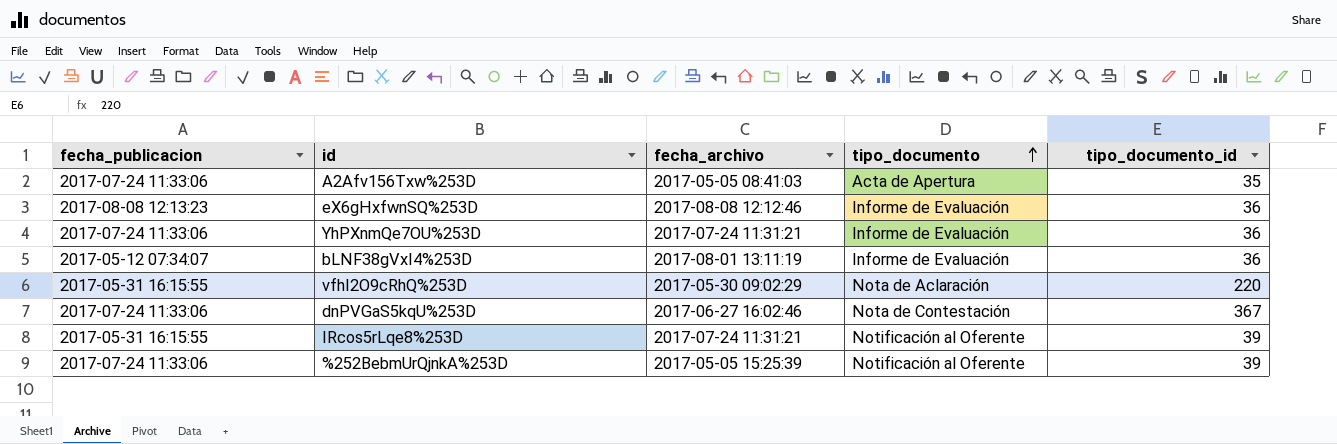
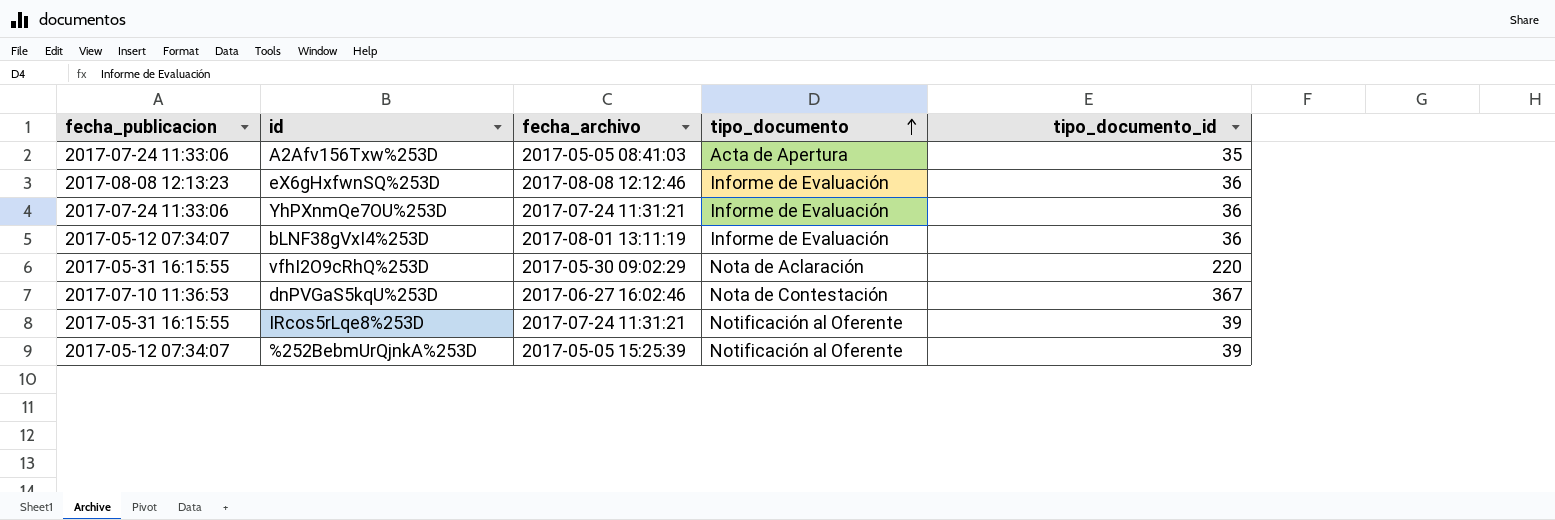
dnPVGaS5kqU%253D | fecha_publicacion: 2017-07-24 11:33:06 -> 2017-07-10 11:36:53
%252BebmUrQjnkA%253D | fecha_publicacion: 2017-07-24 11:33:06 -> 2017-05-12 07:34:07

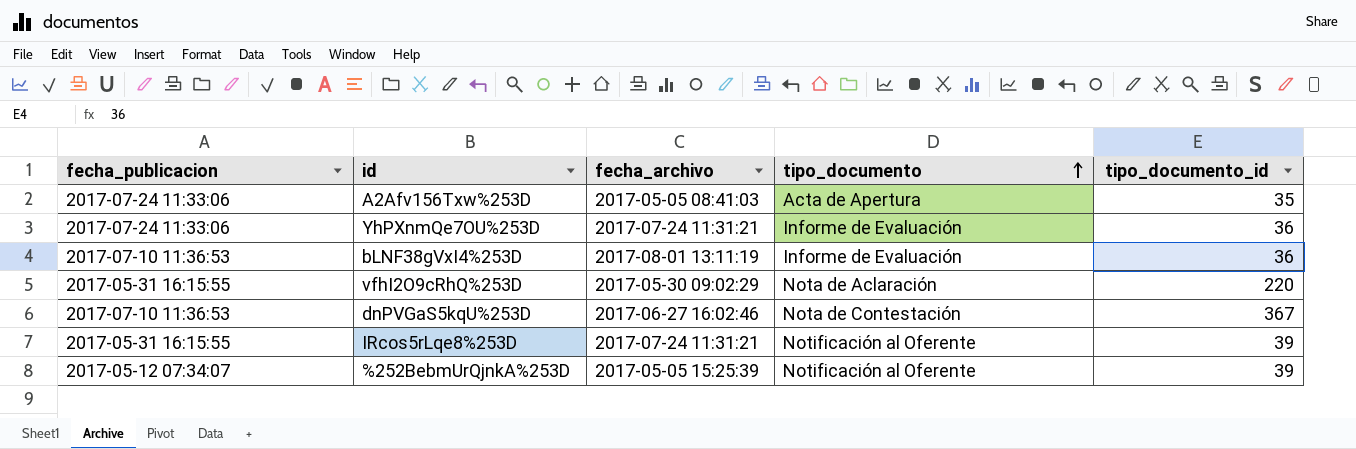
row eX6gHxfwnSQ%253D: 2017-08-08 12:13:23 | 2017-08-08 12:12:46 | Informe de Evaluación | 36 -> none
bLNF38gVxI4%253D | fecha_publicacion: 2017-05-12 07:34:07 -> 2017-07-10 11:36:53

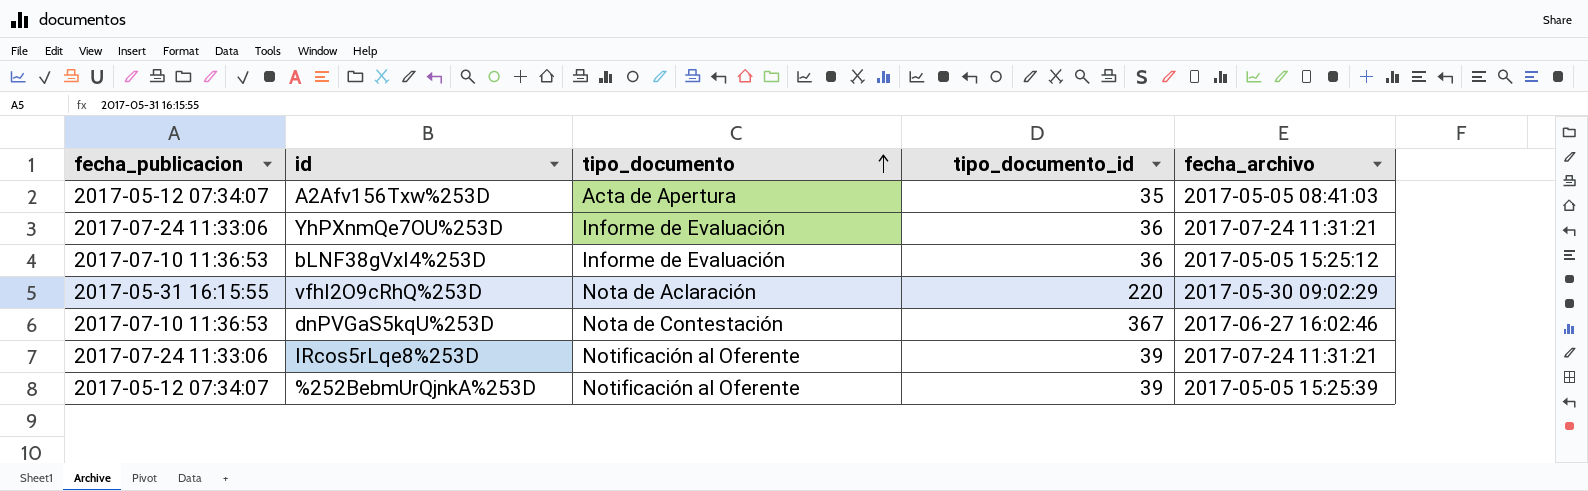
column fecha_archivo | position: 3 -> 5
A2Afv156Txw%253D | fecha_publicacion: 2017-07-24 11:33:06 -> 2017-05-12 07:34:07
bLNF38gVxI4%253D | fecha_archivo: 2017-08-01 13:11:19 -> 2017-05-05 15:25:12
IRcos5rLqe8%253D | fecha_publicacion: 2017-05-31 16:15:55 -> 2017-07-24 11:33:06

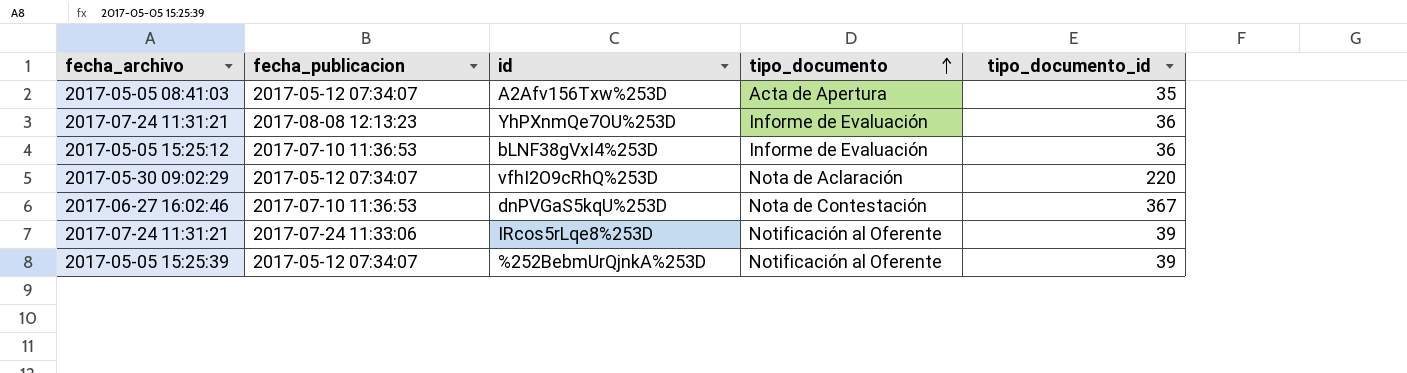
column fecha_archivo | position: 5 -> 1
YhPXnmQe7OU%253D | fecha_publicacion: 2017-07-24 11:33:06 -> 2017-08-08 12:13:23
vfhI2O9cRhQ%253D | fecha_publicacion: 2017-05-31 16:15:55 -> 2017-05-12 07:34:07

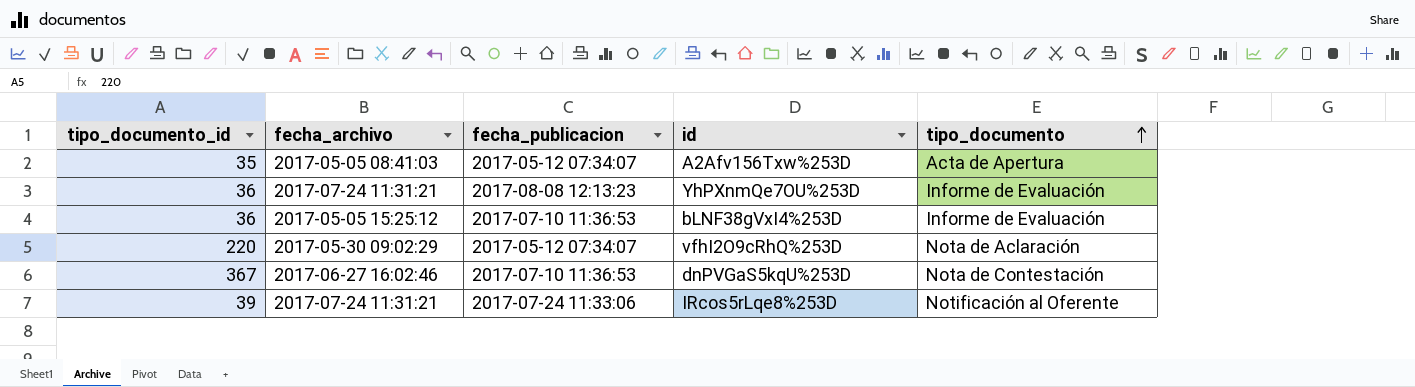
column tipo_documento_id | position: 5 -> 1
row %252BebmUrQjnkA%253D: 2017-05-05 15:25:39 | 2017-05-12 07:34:07 | Notificación al Oferente | 39 -> none

